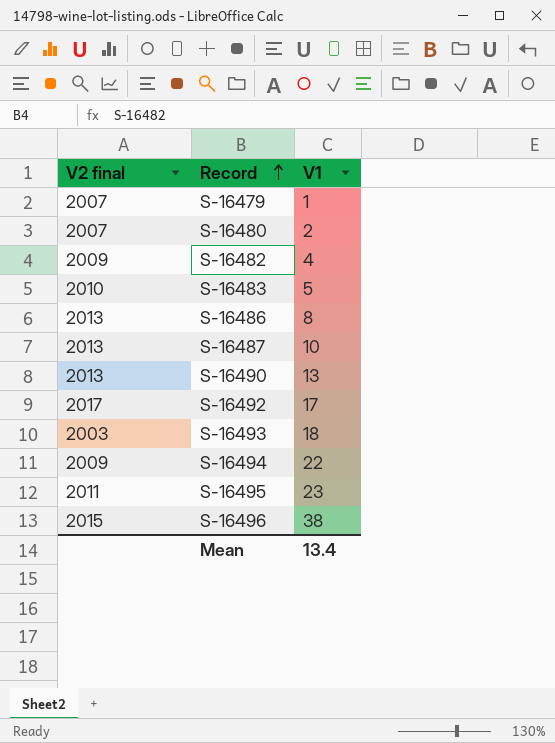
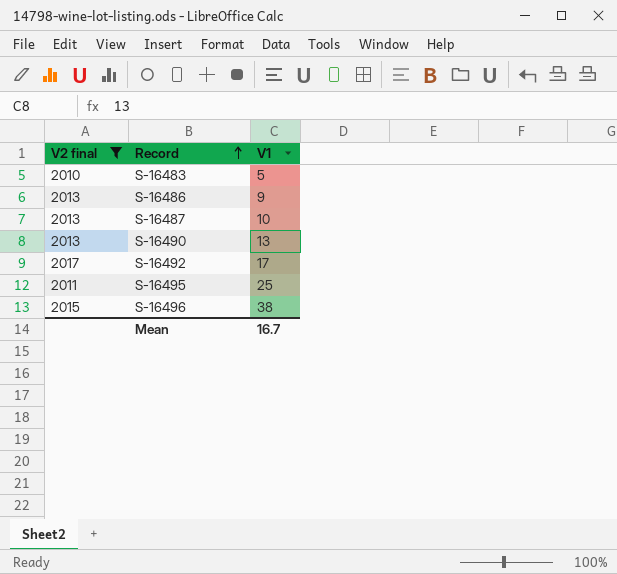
filter: none -> V2 final >= 2010
S-16486 | V1: 8 -> 9
S-16495 | V1: 23 -> 25
Mean | V1: 13.4 -> 16.7

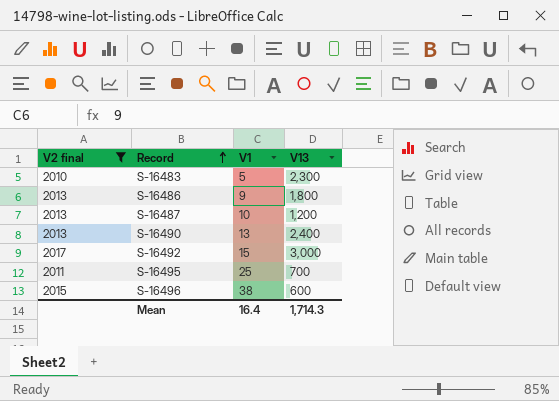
column V13 | position: none -> 4
S-16492 | V1: 17 -> 15
Mean | V1: 16.7 -> 16.4

